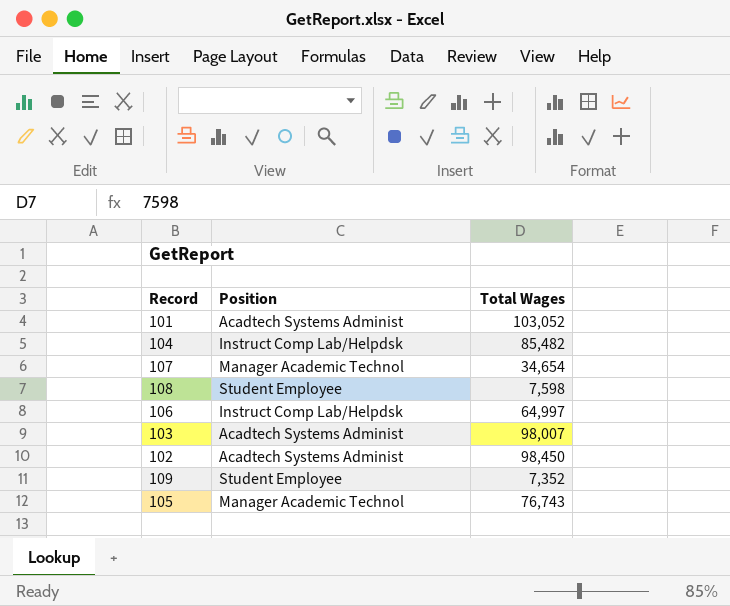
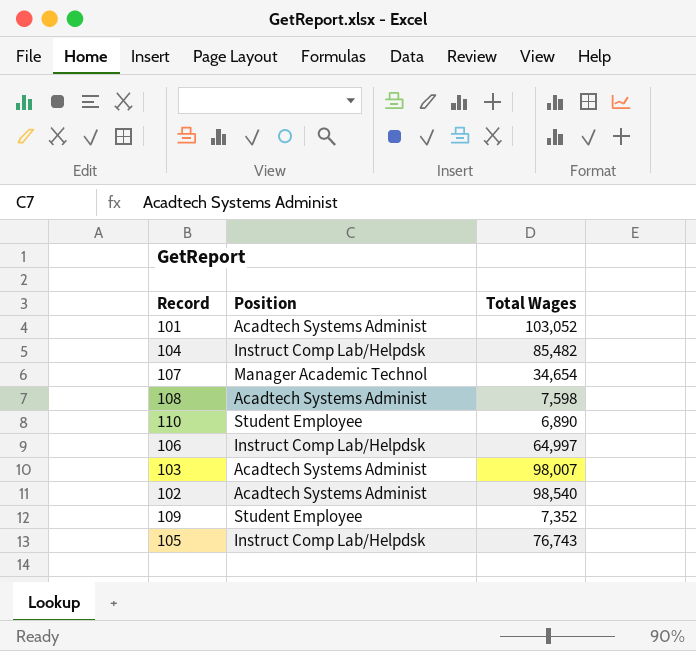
108 | Position: Student Employee -> Acadtech Systems Administ
row 110: none -> Student Employee | 6,890
102 | Total Wages: 98,450 -> 98,540
105 | Position: Manager Academic Technol -> Instruct Comp Lab/Helpdsk

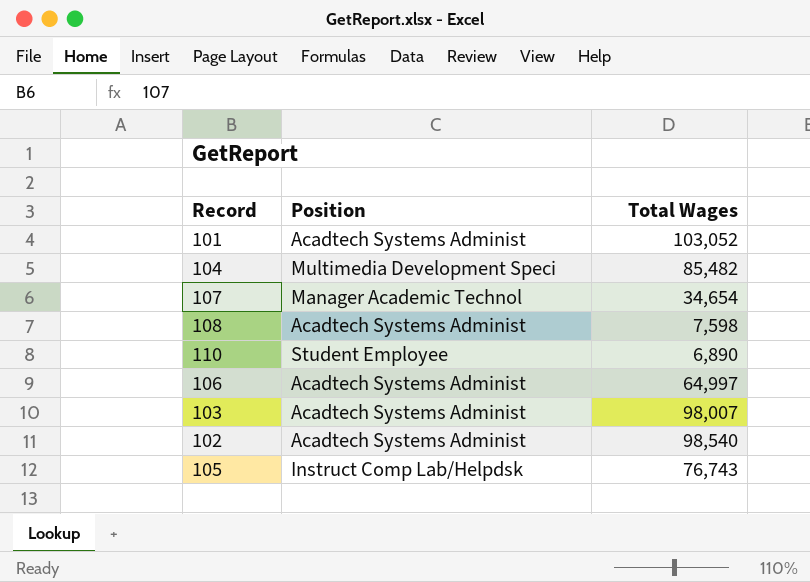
row 109: Student Employee | 7,352 -> none
104 | Position: Instruct Comp Lab/Helpdsk -> Multimedia Development Speci
106 | Position: Instruct Comp Lab/Helpdsk -> Acadtech Systems Administ

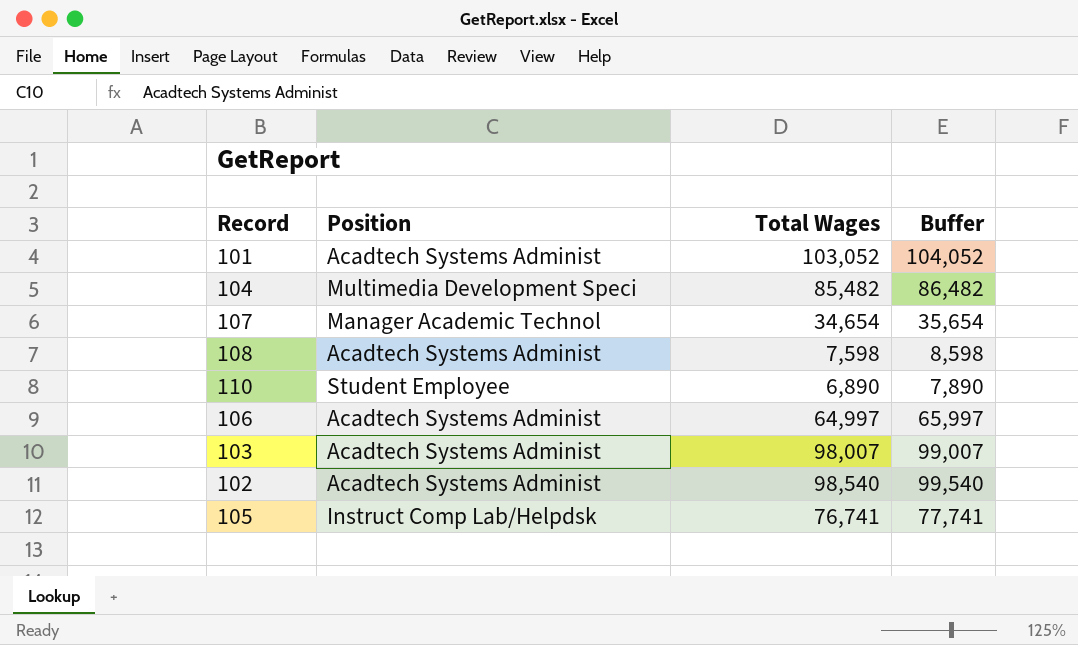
column Buffer | formula: none -> [Total Wages] + 1000
105 | Total Wages: 76,743 -> 76,741

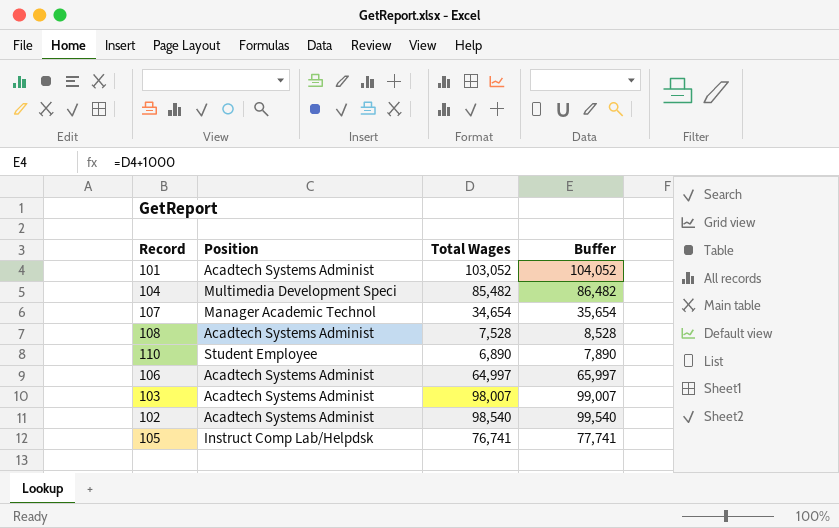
108 | Total Wages: 7,598 -> 7,528
108 | Buffer: 8,598 -> 8,528

